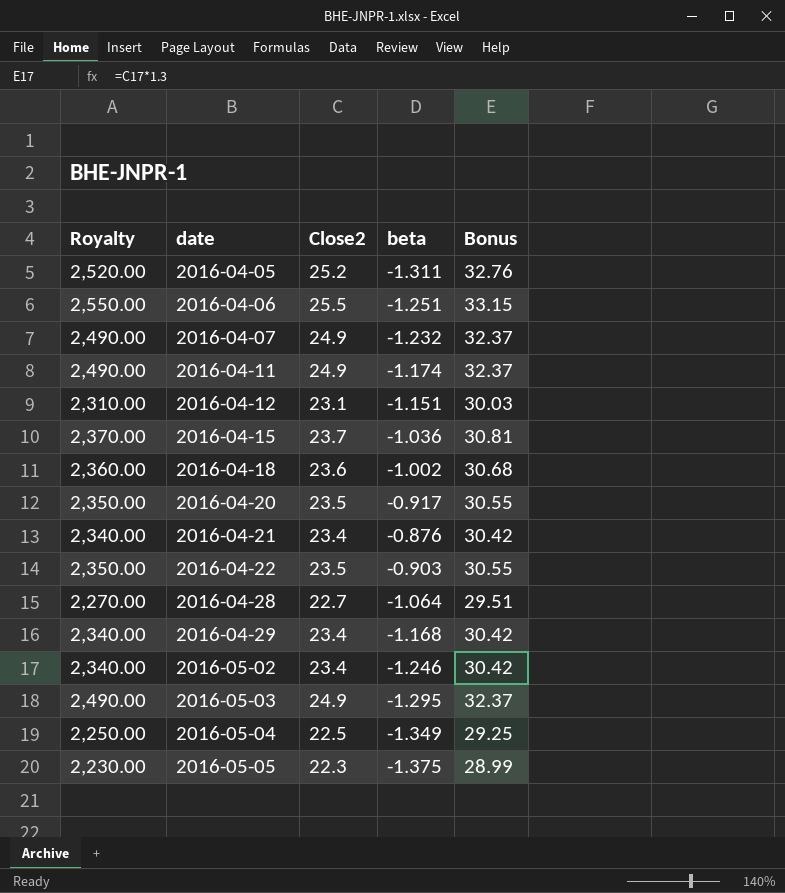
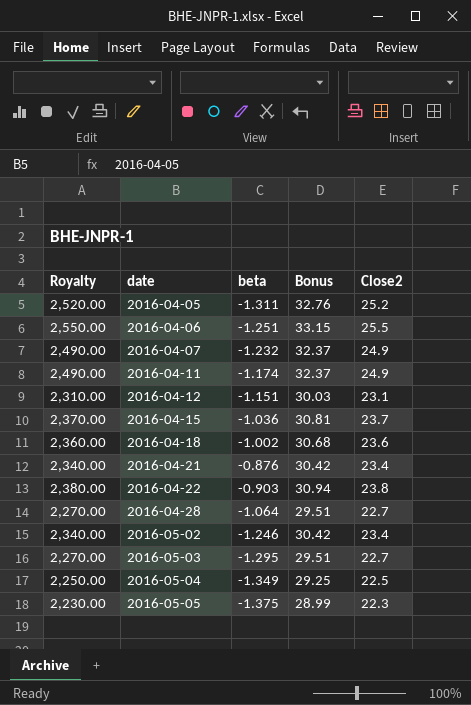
column Close2 | position: 3 -> 5
row 2016-04-20: 2,350.00 | 23.5 | -0.917 | 30.55 -> none
row 2016-04-29: 2,340.00 | 23.4 | -1.168 | 30.42 -> none
2016-04-22 | Royalty: 2,350.00 -> 2,380.00
2016-04-22 | Bonus: 30.55 -> 30.94
2016-04-22 | Close2: 23.5 -> 23.8
2016-05-03 | Royalty: 2,490.00 -> 2,270.00
2016-05-03 | Bonus: 32.37 -> 29.51
2016-05-03 | Close2: 24.9 -> 22.7

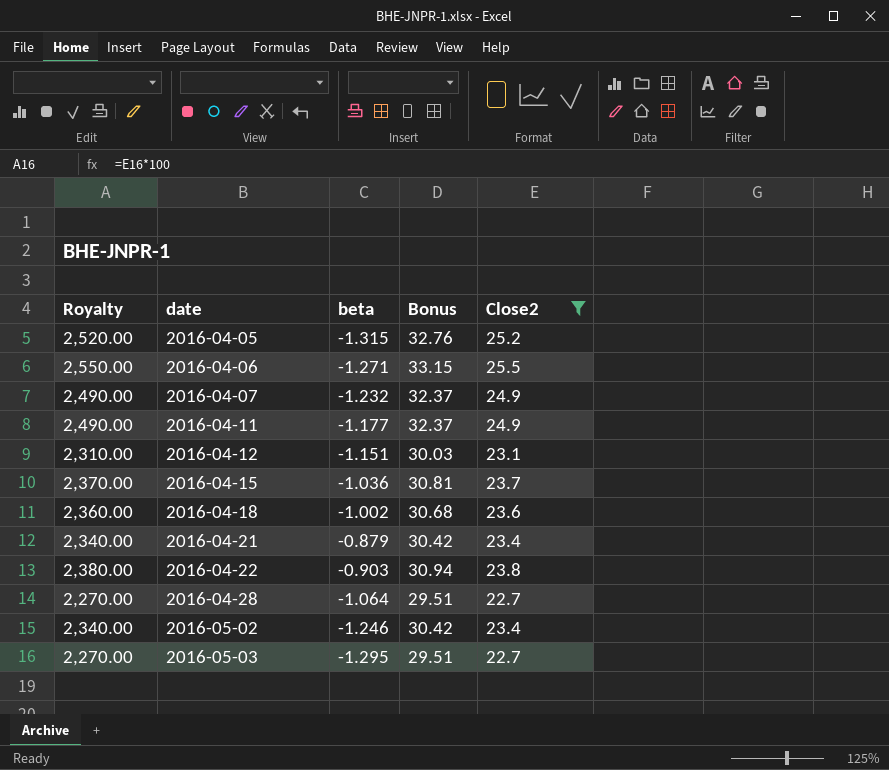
filter: none -> Close2 >= 22.7
2016-04-05 | beta: -1.311 -> -1.315
2016-04-06 | beta: -1.251 -> -1.271
2016-04-11 | beta: -1.174 -> -1.177
2016-04-21 | beta: -0.876 -> -0.879

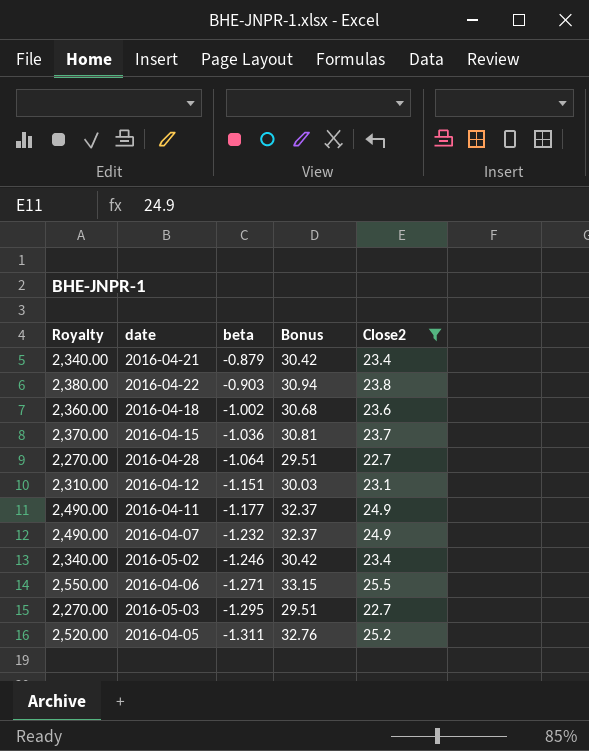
row order: date ascending -> beta descending
2016-04-05 | beta: -1.315 -> -1.311

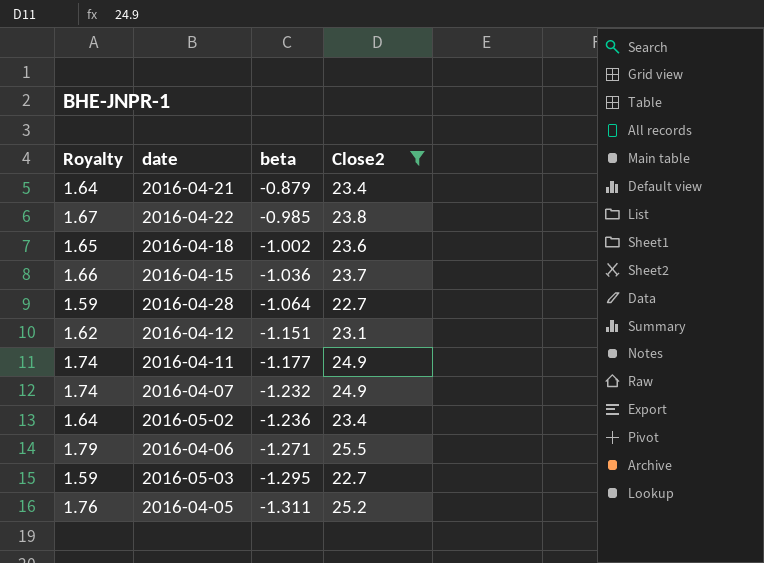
column Bonus | formula: [Close2] * 1.3 -> none
column Royalty | formula: [Close2] * 100 -> [Close2] * 0.07
2016-04-22 | beta: -0.903 -> -0.985
2016-05-02 | beta: -1.246 -> -1.236

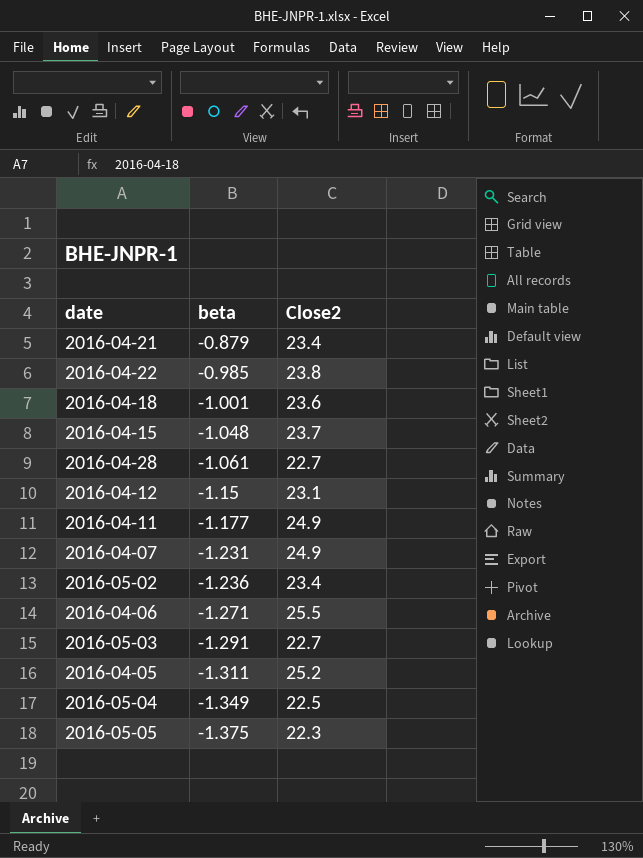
filter: Close2 >= 22.7 -> none
column Royalty | formula: [Close2] * 0.07 -> none
2016-04-18 | beta: -1.002 -> -1.001
2016-04-15 | beta: -1.036 -> -1.048
2016-04-28 | beta: -1.064 -> -1.061
2016-04-12 | beta: -1.151 -> -1.15
2016-04-07 | beta: -1.232 -> -1.231
2016-05-03 | beta: -1.295 -> -1.291

